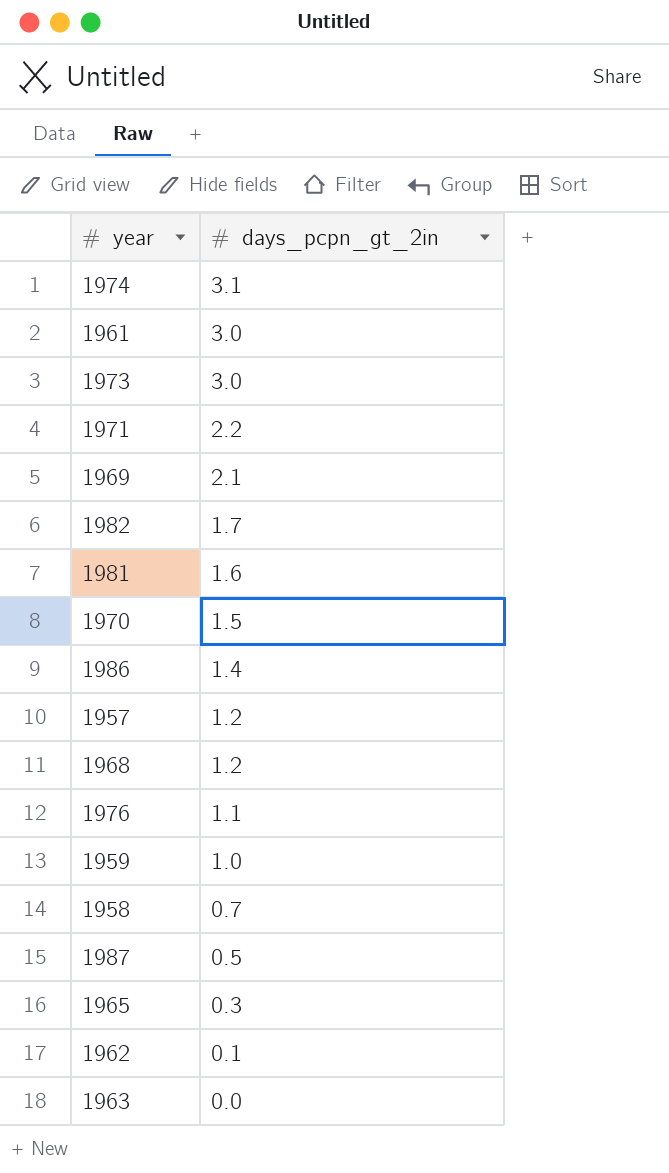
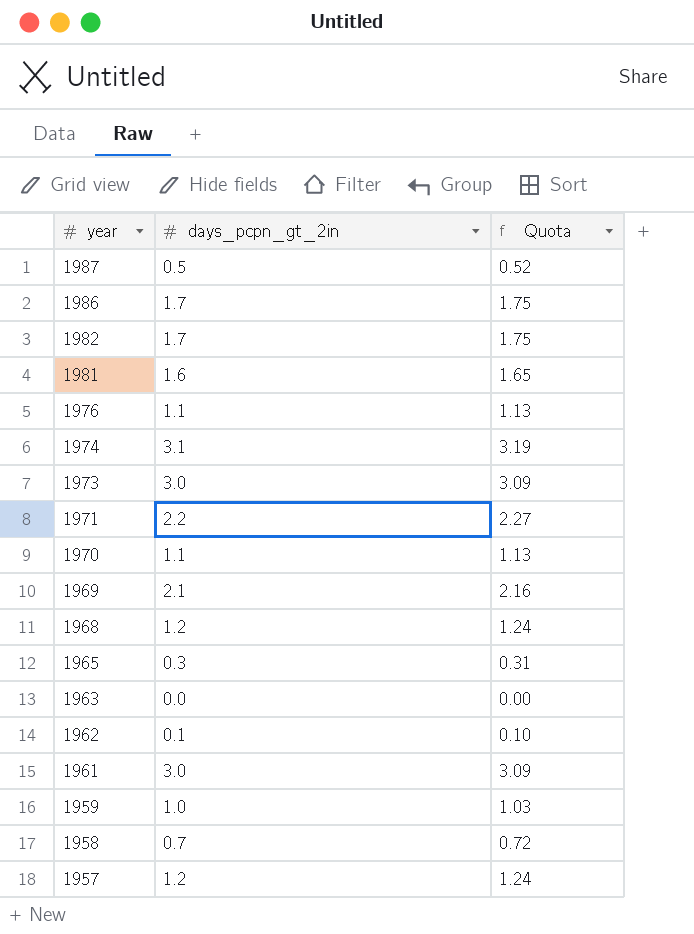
row order: days_pcpn_gt_2in descending -> year descending
column Quota | formula: none -> [days_pcpn_gt_2in] * 1.03
1986 | days_pcpn_gt_2in: 1.4 -> 1.7
1970 | days_pcpn_gt_2in: 1.5 -> 1.1

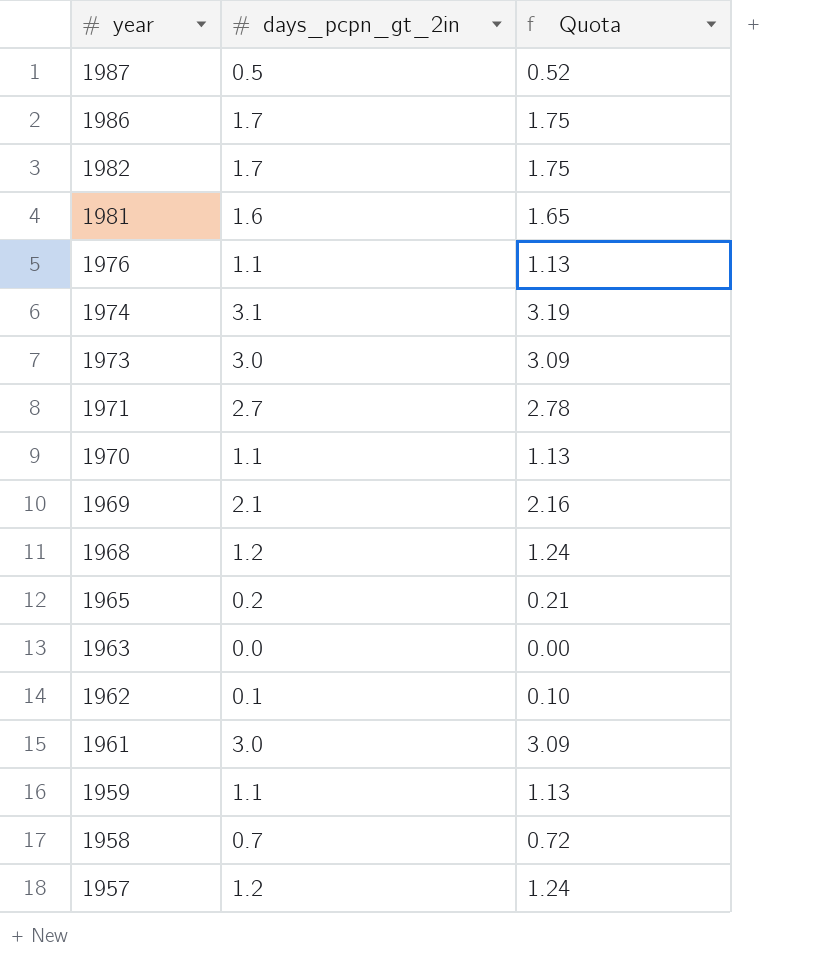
1971 | days_pcpn_gt_2in: 2.2 -> 2.7
1971 | Quota: 2.27 -> 2.78
1965 | days_pcpn_gt_2in: 0.3 -> 0.2
1965 | Quota: 0.31 -> 0.21
1959 | days_pcpn_gt_2in: 1.0 -> 1.1
1959 | Quota: 1.03 -> 1.13

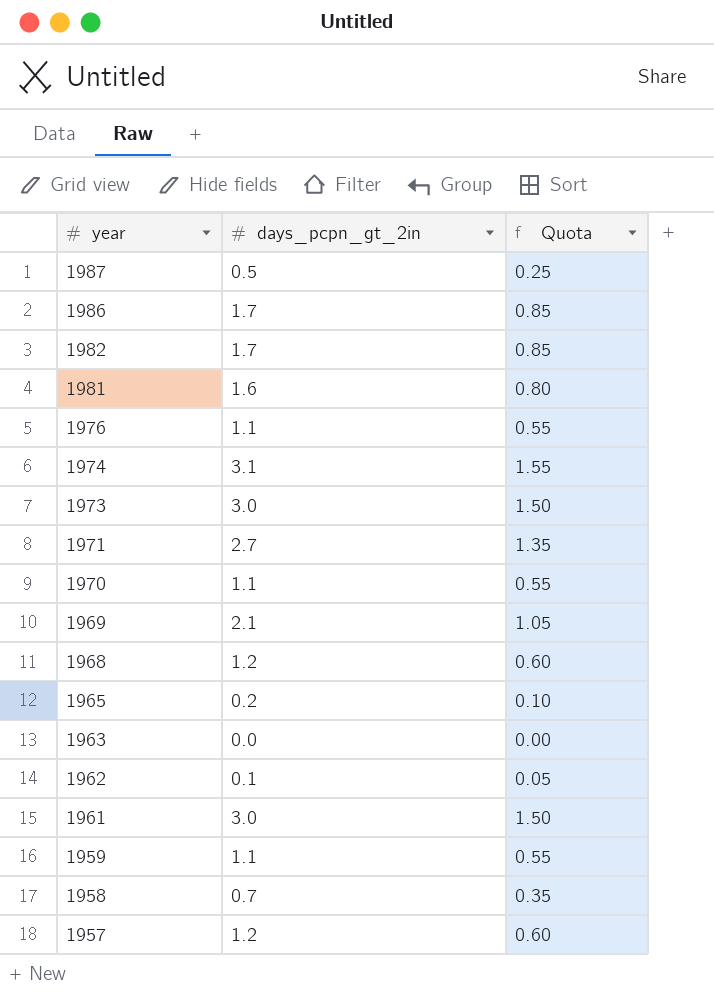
column Quota | formula: [days_pcpn_gt_2in] * 1.03 -> [days_pcpn_gt_2in] * 0.5

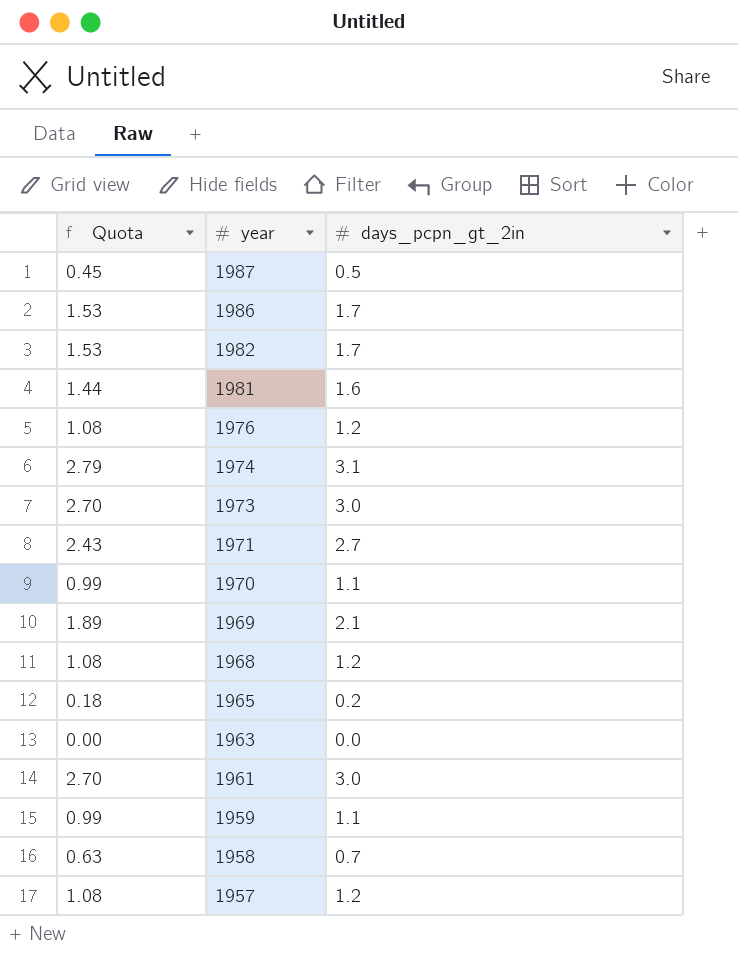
column Quota | formula: [days_pcpn_gt_2in] * 0.5 -> [days_pcpn_gt_2in] * 0.9
column Quota | position: 3 -> 1
row 1962: 0.1 | 0.05 -> none
1976 | days_pcpn_gt_2in: 1.1 -> 1.2

